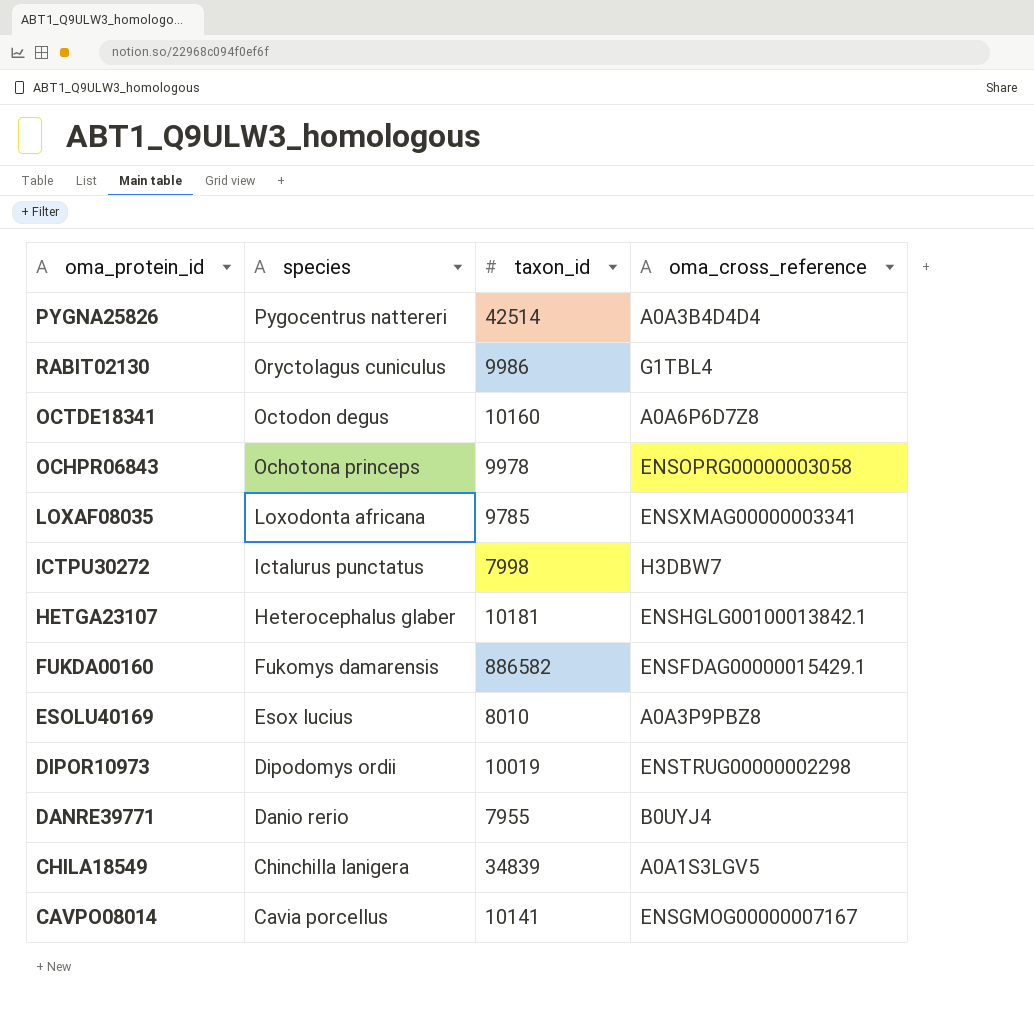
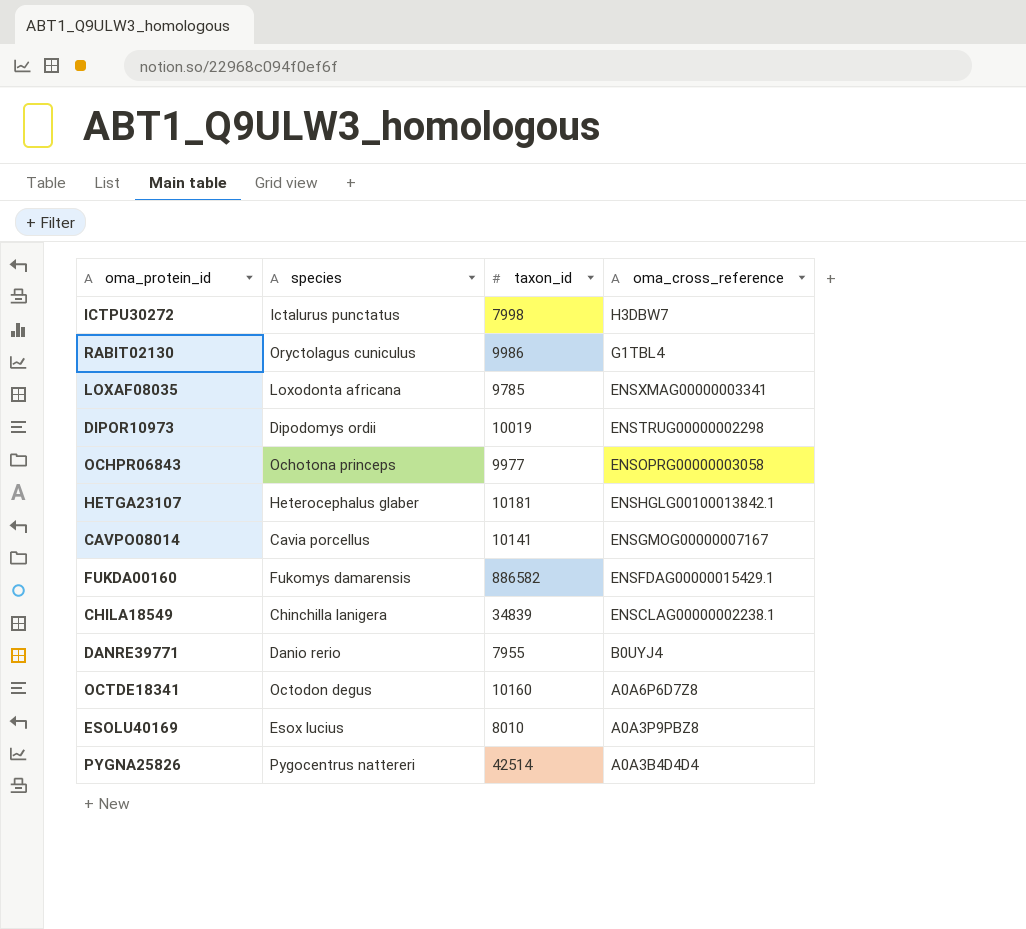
row order: species descending -> oma_cross_reference descending
OCHPR06843 | taxon_id: 9978 -> 9977
CHILA18549 | oma_cross_reference: A0A1S3LGV5 -> ENSCLAG00000002238.1

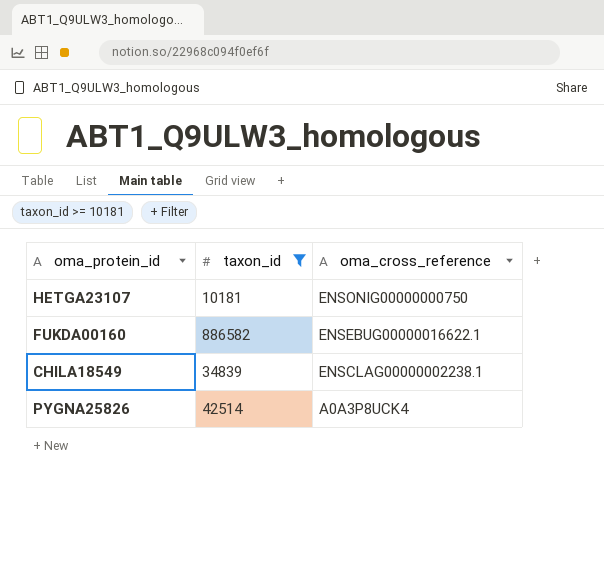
filter: none -> taxon_id >= 10181
column species | position: 2 -> none
HETGA23107 | oma_cross_reference: ENSHGLG00100013842.1 -> ENSONIG00000000750
FUKDA00160 | oma_cross_reference: ENSFDAG00000015429.1 -> ENSEBUG00000016622.1
PYGNA25826 | oma_cross_reference: A0A3B4D4D4 -> A0A3P8UCK4

